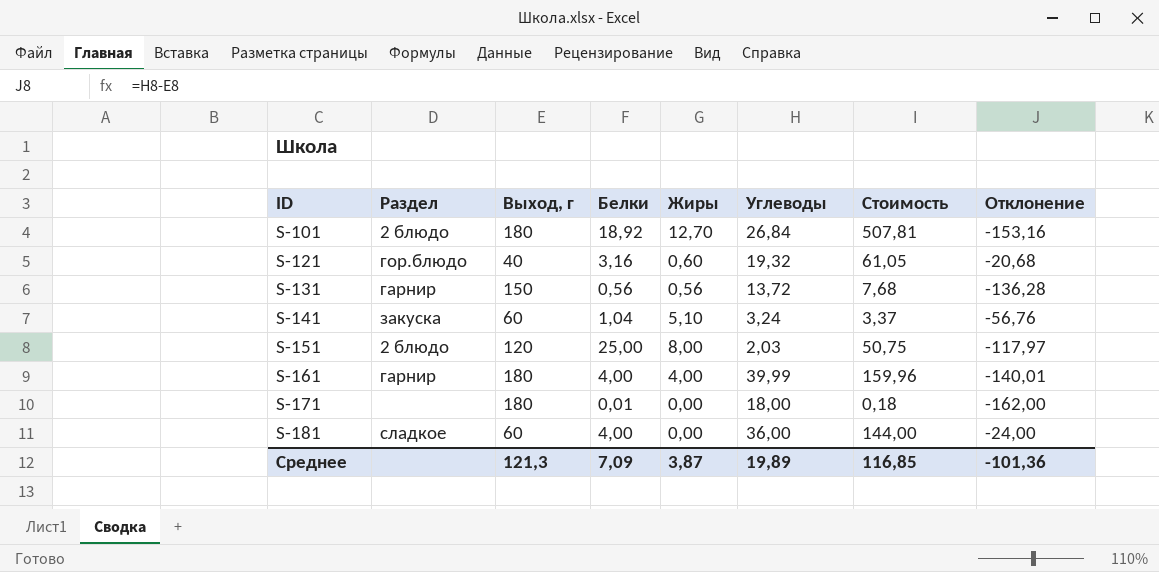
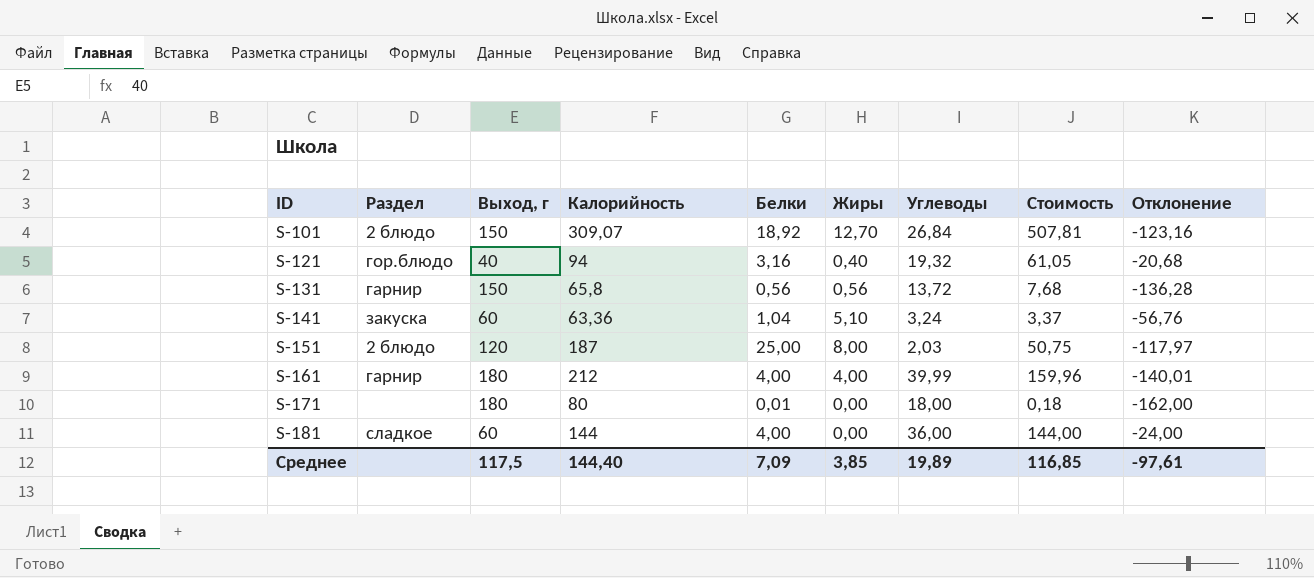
column Калорийность | position: none -> 4
S-101 | Выход, г: 180 -> 150
S-101 | Отклонение: -153,16 -> -123,16
S-121 | Жиры: 0,60 -> 0,40
Среднее | Выход, г: 121,3 -> 117,5
Среднее | Жиры: 3,87 -> 3,85
Среднее | Отклонение: -101,36 -> -97,61

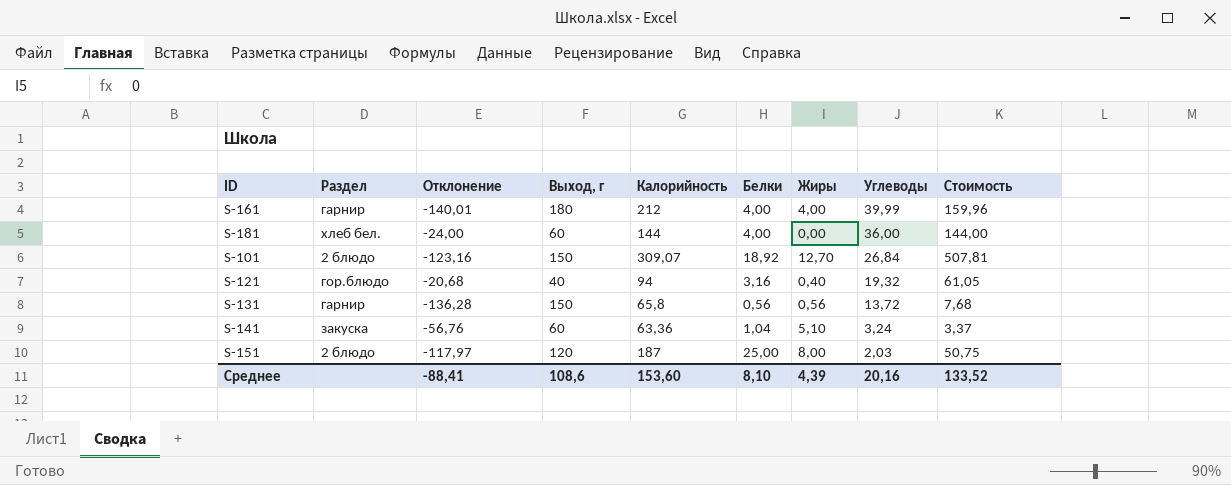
row order: ID ascending -> Углеводы descending
column Отклонение | position: 9 -> 3
row S-171: none | 180 | 80 | 0,01 | 0,00 | 18,00 | 0,18 | -162,00 -> none
S-181 | Раздел: сладкое -> хлеб бел.
Среднее | Отклонение: -97,61 -> -88,41
Среднее | Выход, г: 117,5 -> 108,6
Среднее | Калорийность: 144,40 -> 153,60
Среднее | Белки: 7,09 -> 8,10
Среднее | Жиры: 3,85 -> 4,39
Среднее | Углеводы: 19,89 -> 20,16
Среднее | Стоимость: 116,85 -> 133,52

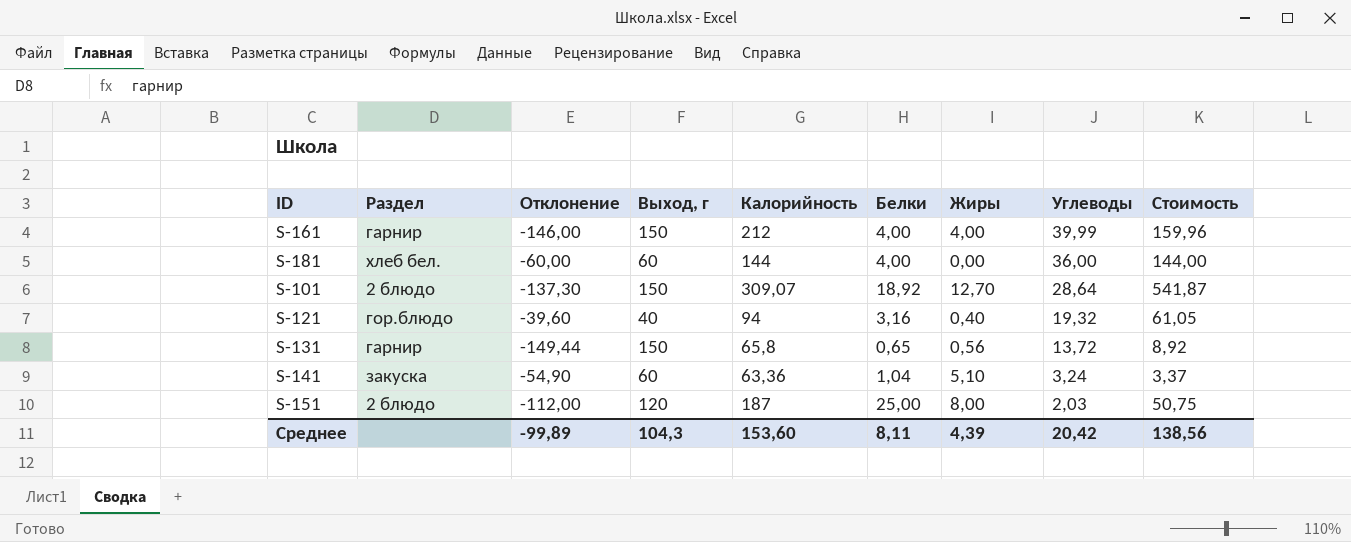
column Отклонение | formula: [Углеводы] - [Выход, г] -> [Жиры] - [Выход, г]
S-161 | Выход, г: 180 -> 150
S-101 | Углеводы: 26,84 -> 28,64
S-101 | Стоимость: 507,81 -> 541,87
S-131 | Белки: 0,56 -> 0,65
S-131 | Стоимость: 7,68 -> 8,92
Среднее | Отклонение: -88,41 -> -99,89
Среднее | Выход, г: 108,6 -> 104,3
Среднее | Белки: 8,10 -> 8,11
Среднее | Углеводы: 20,16 -> 20,42
Среднее | Стоимость: 133,52 -> 138,56

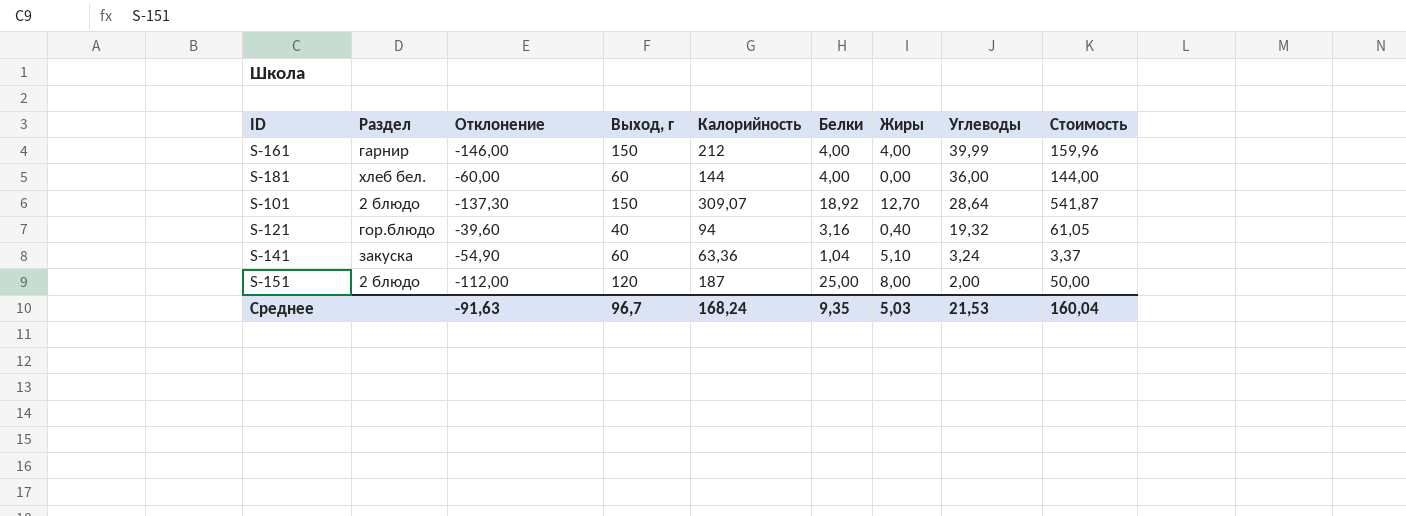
row S-131: гарнир | -149,44 | 150 | 65,8 | 0,65 | 0,56 | 13,72 | 8,92 -> none
S-151 | Углеводы: 2,03 -> 2,00
S-151 | Стоимость: 50,75 -> 50,00
Среднее | Отклонение: -99,89 -> -91,63
Среднее | Выход, г: 104,3 -> 96,7
Среднее | Калорийность: 153,60 -> 168,24
Среднее | Белки: 8,11 -> 9,35
Среднее | Жиры: 4,39 -> 5,03
Среднее | Углеводы: 20,42 -> 21,53
Среднее | Стоимость: 138,56 -> 160,04

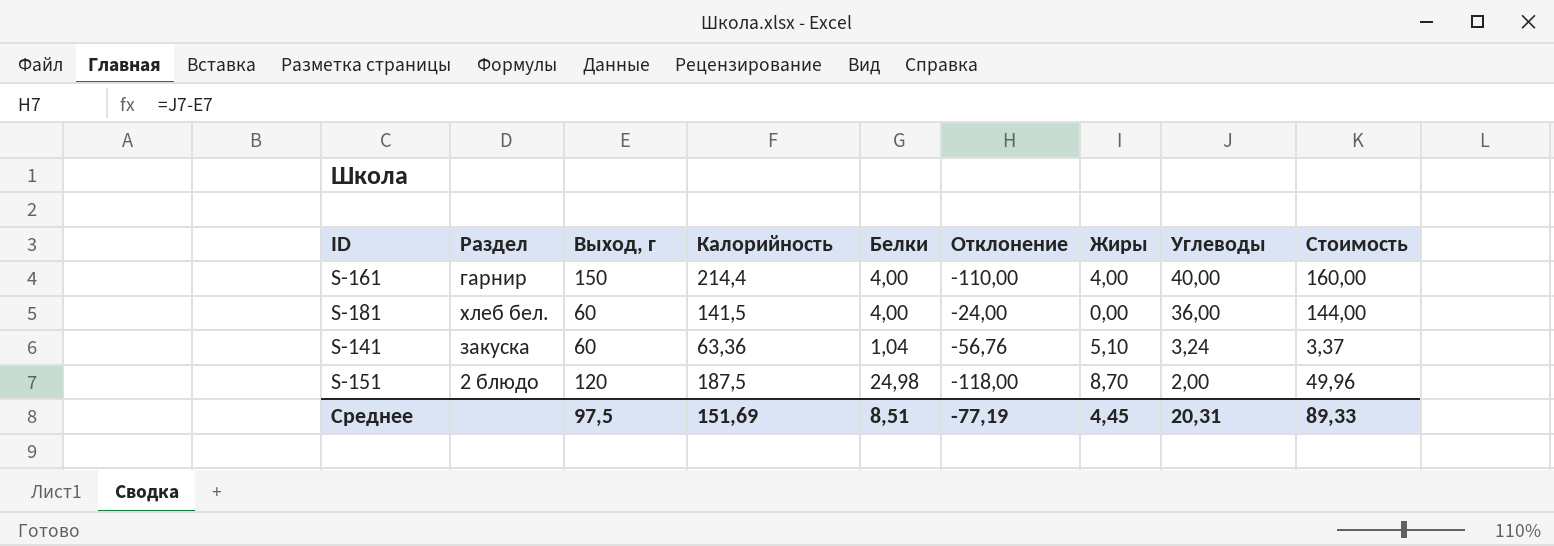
column Отклонение | formula: [Жиры] - [Выход, г] -> [Углеводы] - [Выход, г]
column Отклонение | position: 3 -> 6
row S-101: 2 блюдо | -137,30 | 150 | 309,07 | 18,92 | 12,70 | 28,64 | 541,87 -> none
row S-121: гор.блюдо | -39,60 | 40 | 94 | 3,16 | 0,40 | 19,32 | 61,05 -> none
S-161 | Калорийность: 212 -> 214,4
S-161 | Углеводы: 39,99 -> 40,00
S-161 | Стоимость: 159,96 -> 160,00
S-181 | Калорийность: 144 -> 141,5
S-151 | Калорийность: 187 -> 187,5
S-151 | Белки: 25,00 -> 24,98
S-151 | Жиры: 8,00 -> 8,70
S-151 | Стоимость: 50,00 -> 49,96
Среднее | Выход, г: 96,7 -> 97,5
Среднее | Калорийность: 168,24 -> 151,69
Среднее | Белки: 9,35 -> 8,51
Среднее | Отклонение: -91,63 -> -77,19
Среднее | Жиры: 5,03 -> 4,45
Среднее | Углеводы: 21,53 -> 20,31
Среднее | Стоимость: 160,04 -> 89,33

